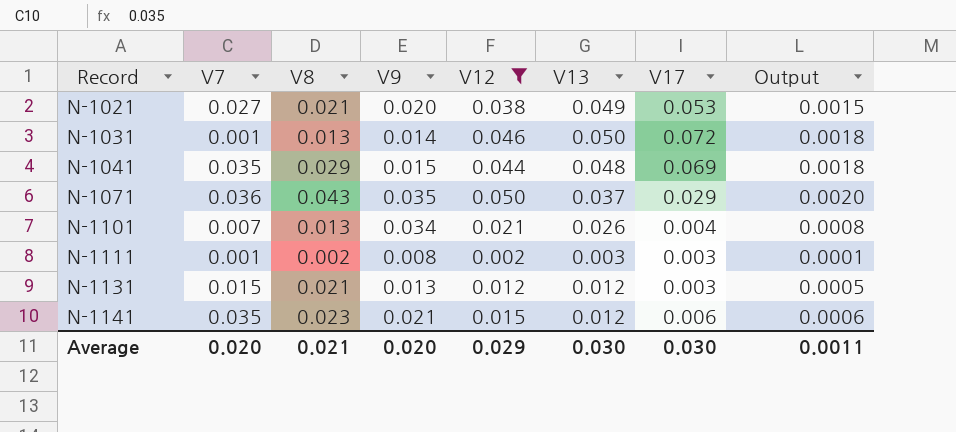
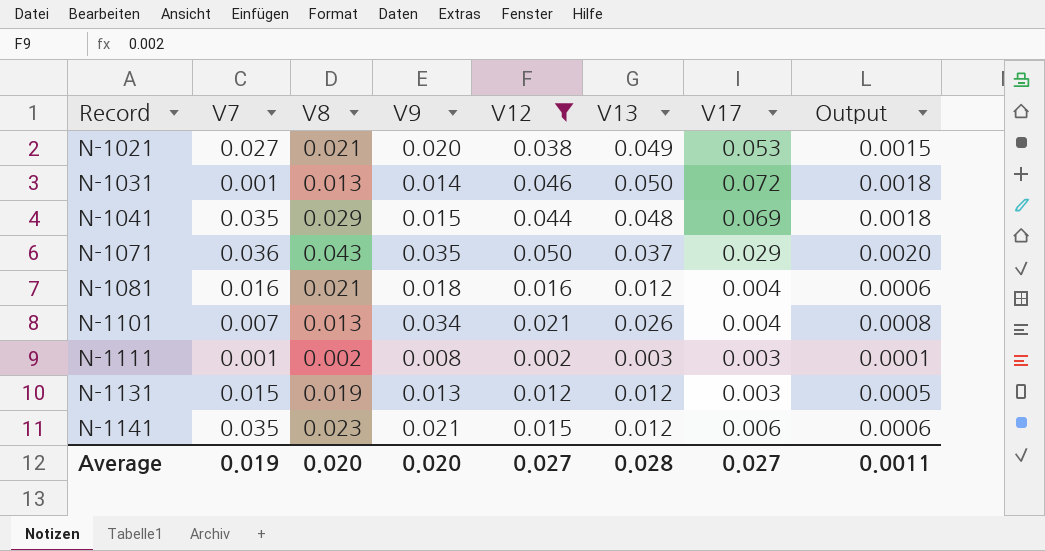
row N-1081: none -> 0.016 | 0.021 | 0.018 | 0.016 | 0.012 | 0.004 | 0.0006
N-1131 | V8: 0.021 -> 0.019
Average | V7: 0.020 -> 0.019
Average | V8: 0.021 -> 0.020
Average | V12: 0.029 -> 0.027
Average | V13: 0.030 -> 0.028
Average | V17: 0.030 -> 0.027

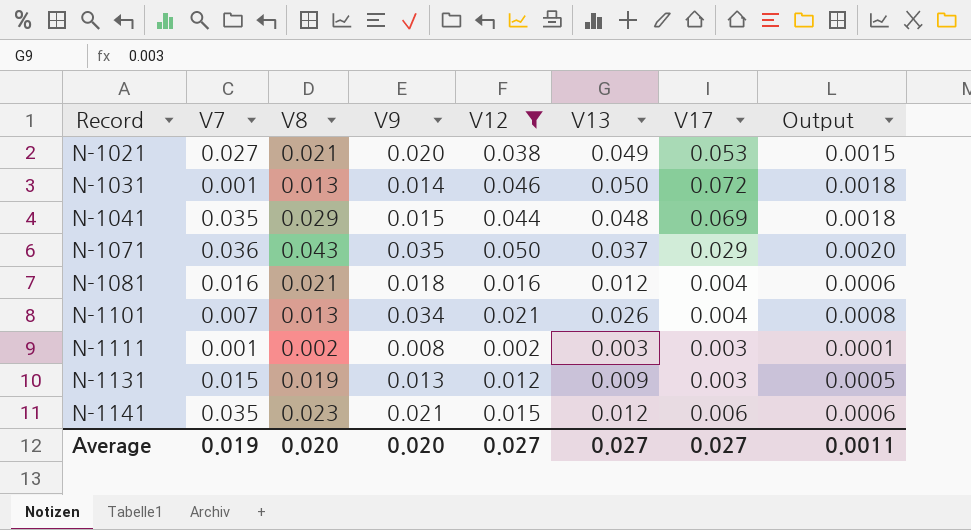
N-1131 | V13: 0.012 -> 0.009
Average | V13: 0.028 -> 0.027

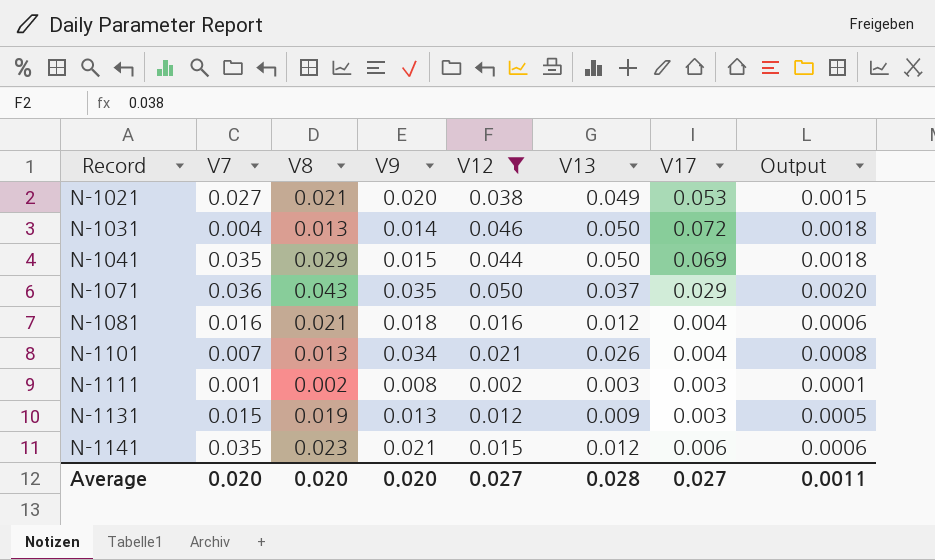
N-1031 | V7: 0.001 -> 0.004
N-1041 | V13: 0.048 -> 0.050
Average | V7: 0.019 -> 0.020
Average | V13: 0.027 -> 0.028

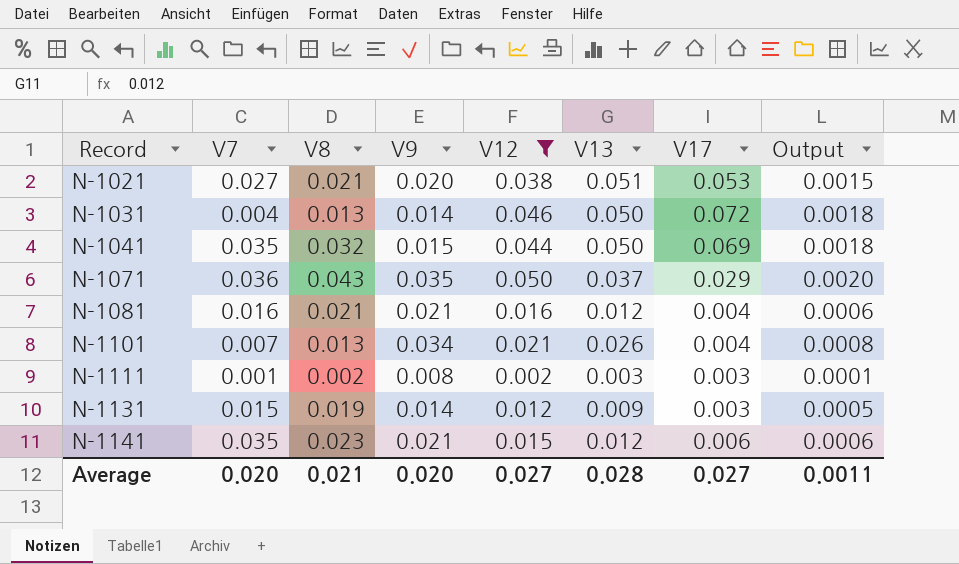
N-1021 | V13: 0.049 -> 0.051
N-1041 | V8: 0.029 -> 0.032
N-1081 | V9: 0.018 -> 0.021
N-1131 | V9: 0.013 -> 0.014
Average | V8: 0.020 -> 0.021

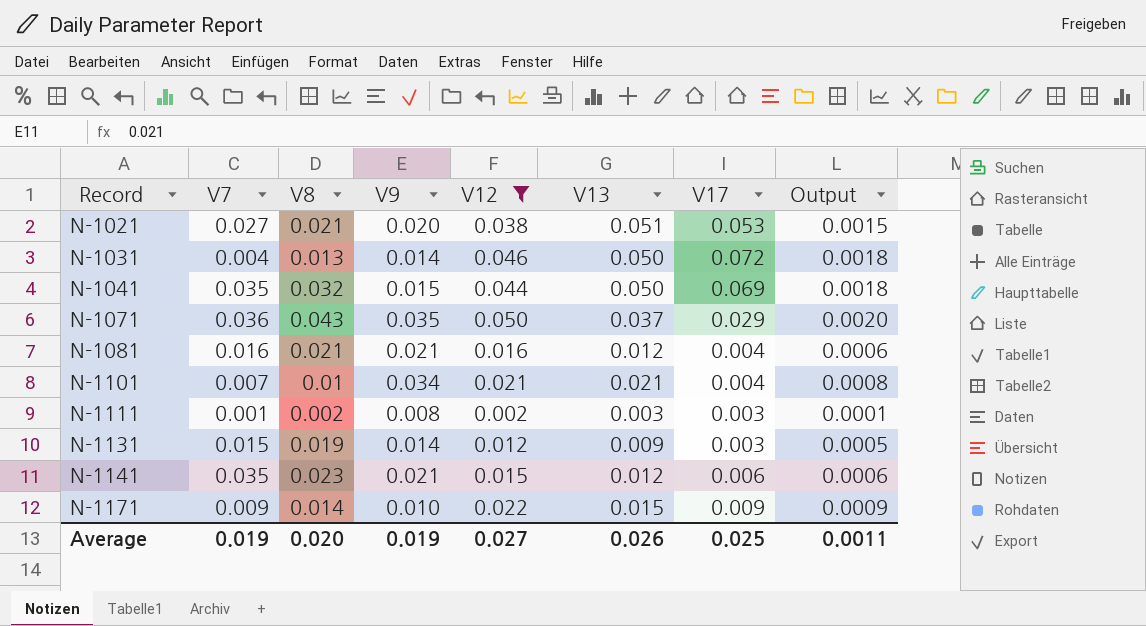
N-1101 | V8: 0.013 -> 0.01
N-1101 | V13: 0.026 -> 0.021
row N-1171: none -> 0.009 | 0.014 | 0.010 | 0.022 | 0.015 | 0.009 | 0.0009
Average | V7: 0.020 -> 0.019
Average | V8: 0.021 -> 0.020
Average | V9: 0.020 -> 0.019
Average | V13: 0.028 -> 0.026
Average | V17: 0.027 -> 0.025

